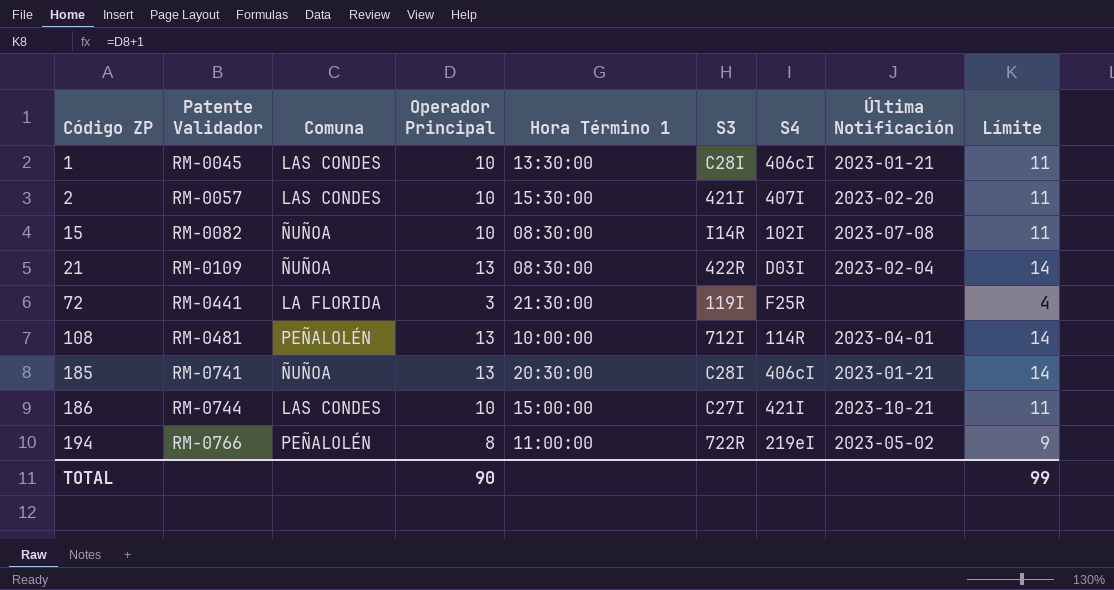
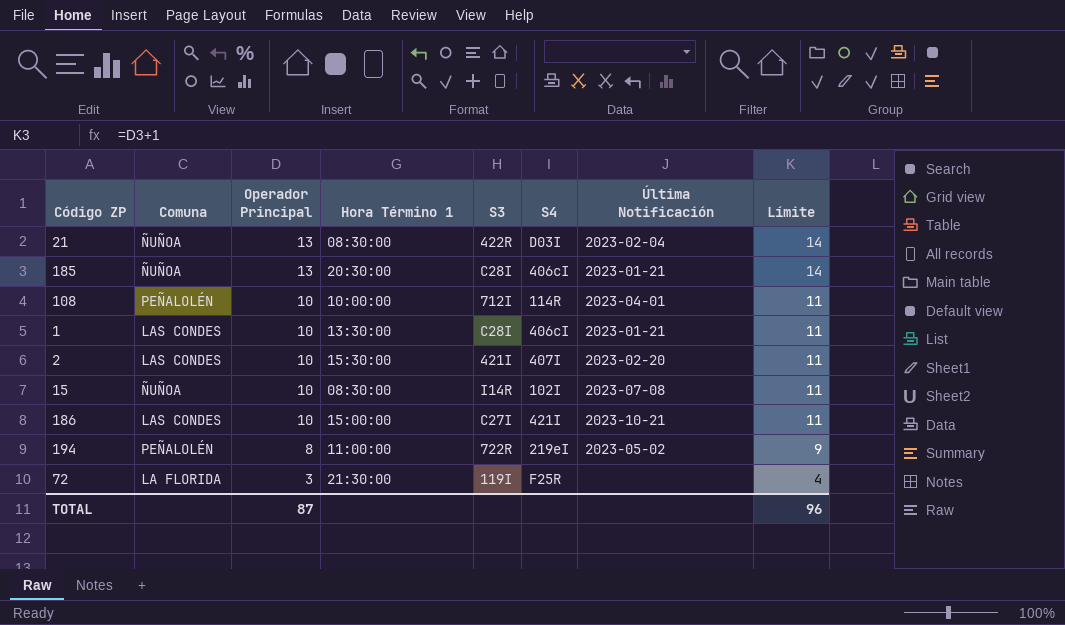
row order: Código ZP ascending -> Operador Principal descending
column Patente Validador | position: 2 -> none
108 | Operador Principal: 13 -> 10
108 | Límite: 14 -> 11
TOTAL | Operador Principal: 90 -> 87
TOTAL | Límite: 99 -> 96

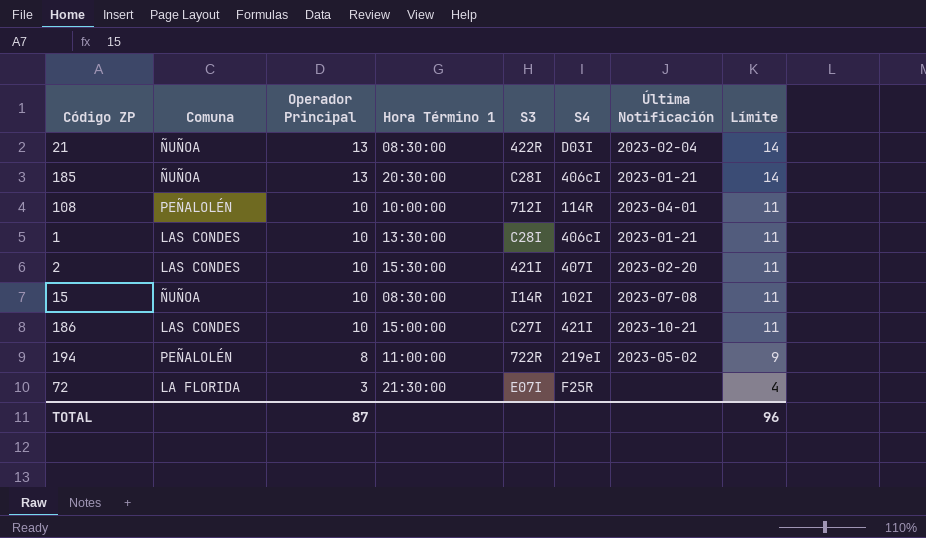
72 | S3: 119I -> E07I

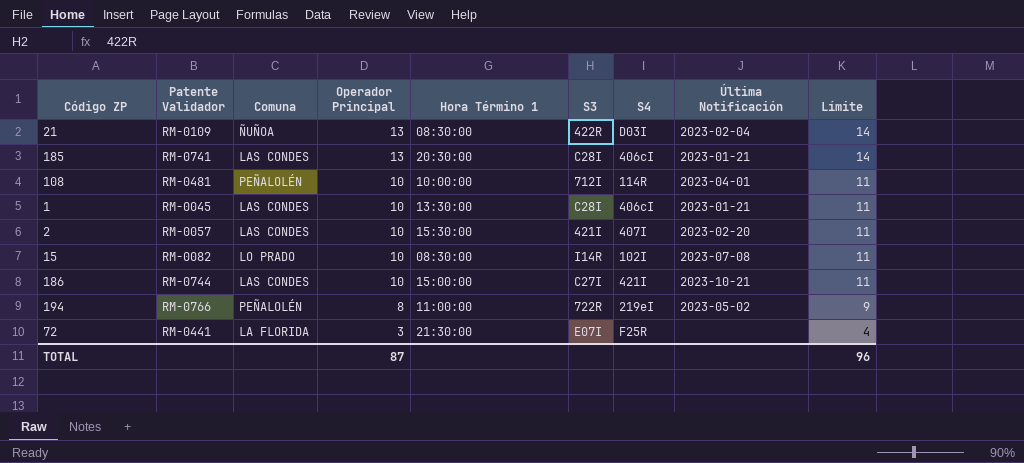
column Patente Validador | position: none -> 2
185 | Comuna: ÑUÑOA -> LAS CONDES
15 | Comuna: ÑUÑOA -> LO PRADO

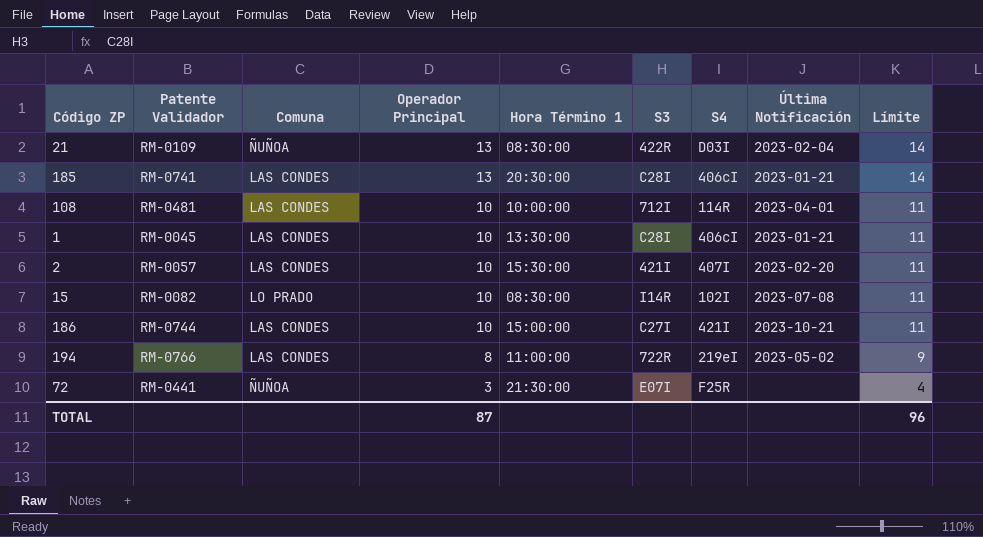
108 | Comuna: PEÑALOLÉN -> LAS CONDES
194 | Comuna: PEÑALOLÉN -> LAS CONDES
72 | Comuna: LA FLORIDA -> ÑUÑOA

